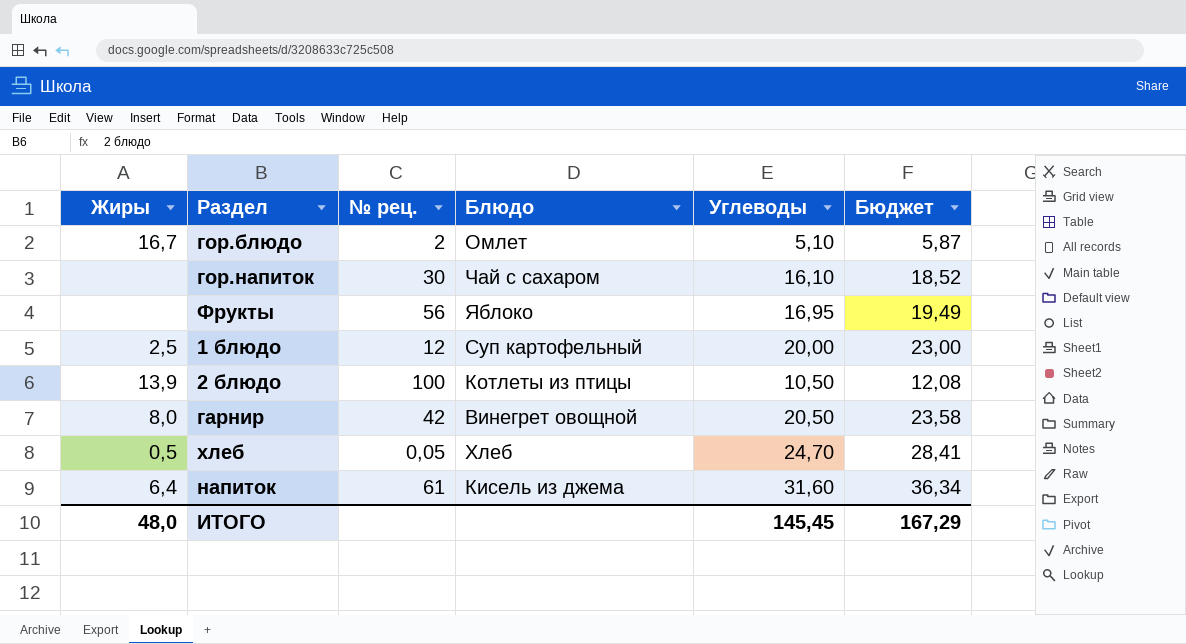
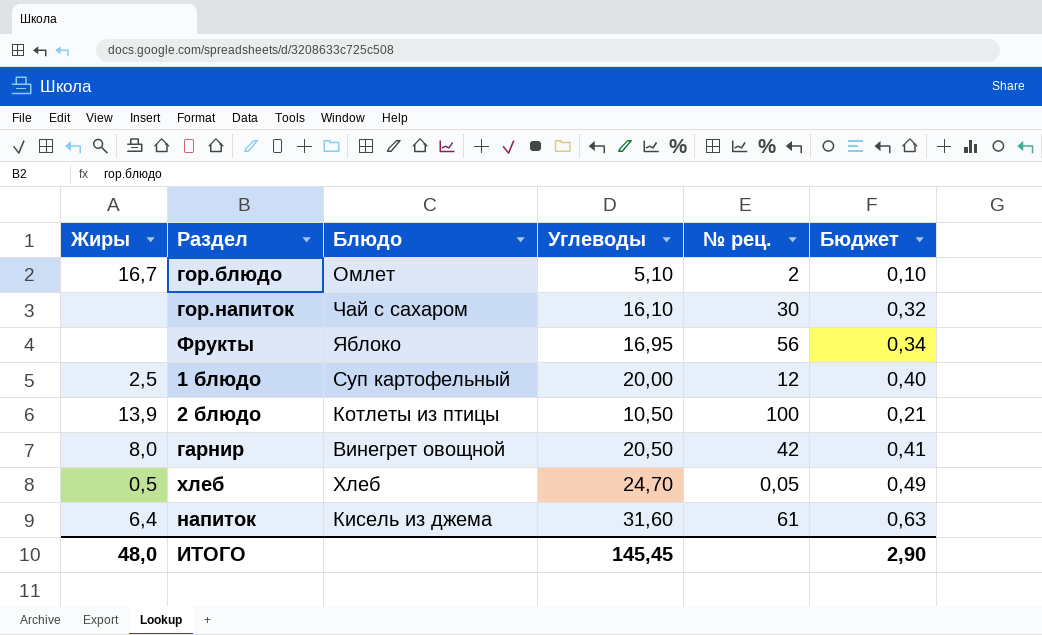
column № рец. | position: 3 -> 5
column Бюджет | formula: [Углеводы] * 1,15 -> [Углеводы] * 0,02
ИТОГО | Бюджет: 167,29 -> 2,90

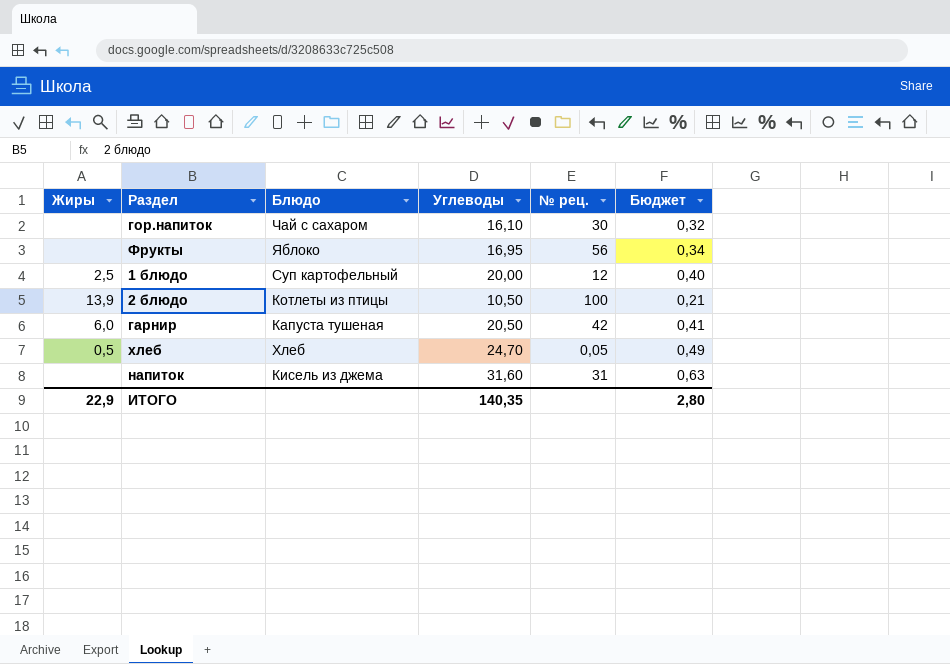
row гор.блюдо: 16,7 | Омлет | 5,10 | 2 | 0,10 -> none
гарнир | Жиры: 8,0 -> 6,0
гарнир | Блюдо: Винегрет овощной -> Капуста тушеная
напиток | Жиры: 6,4 -> none
напиток | № рец.: 61 -> 31
ИТОГО | Жиры: 48,0 -> 22,9
ИТОГО | Углеводы: 145,45 -> 140,35
ИТОГО | Бюджет: 2,90 -> 2,80

